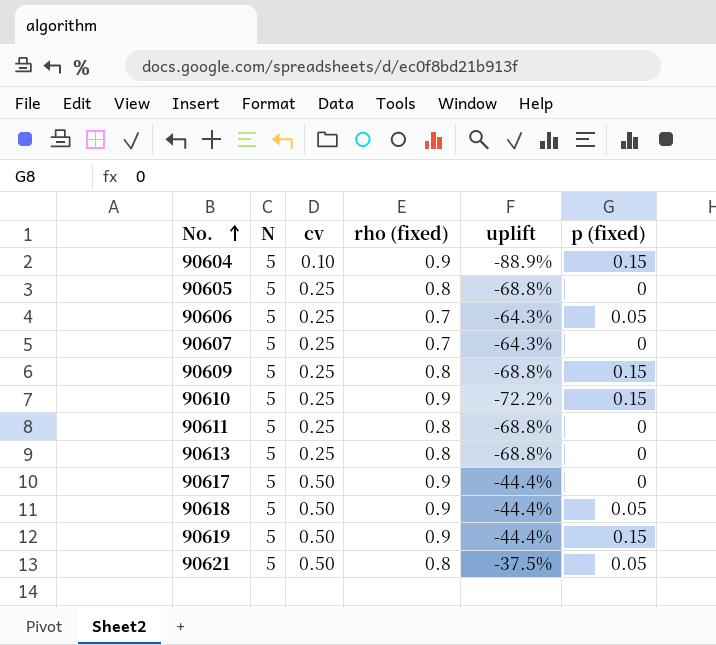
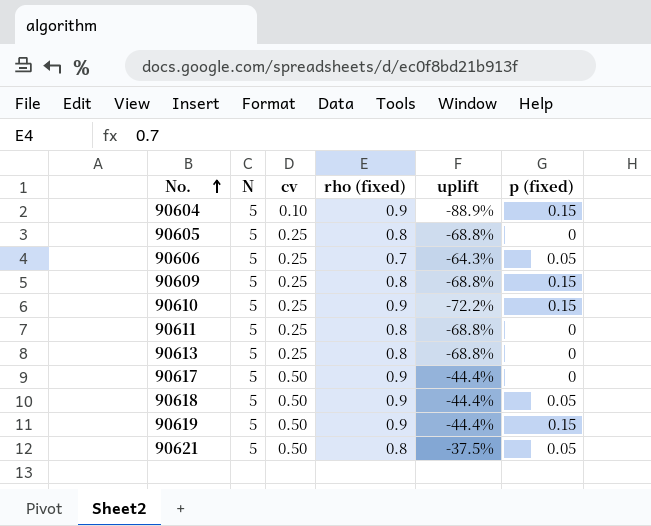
row 90607: 5 | 0.25 | 0.7 | -64.3% | 0 -> none

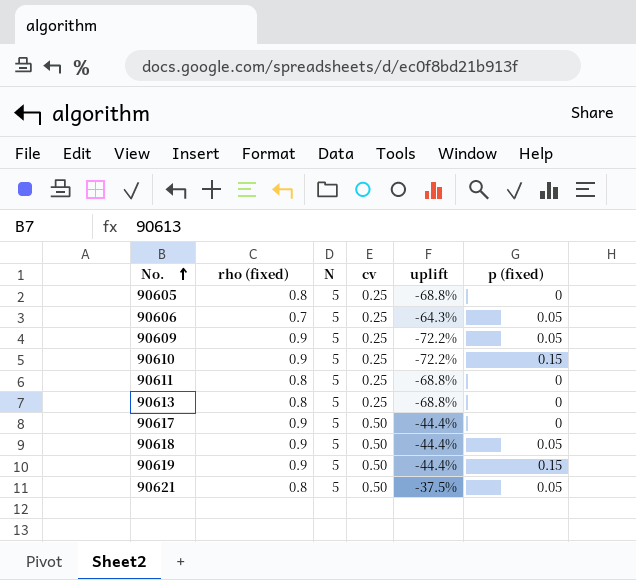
column rho (fixed) | position: 4 -> 2
row 90604: 5 | 0.10 | 0.9 | -88.9% | 0.15 -> none
90609 | rho (fixed): 0.8 -> 0.9
90609 | uplift: -68.8% -> -72.2%
90609 | p (fixed): 0.15 -> 0.05

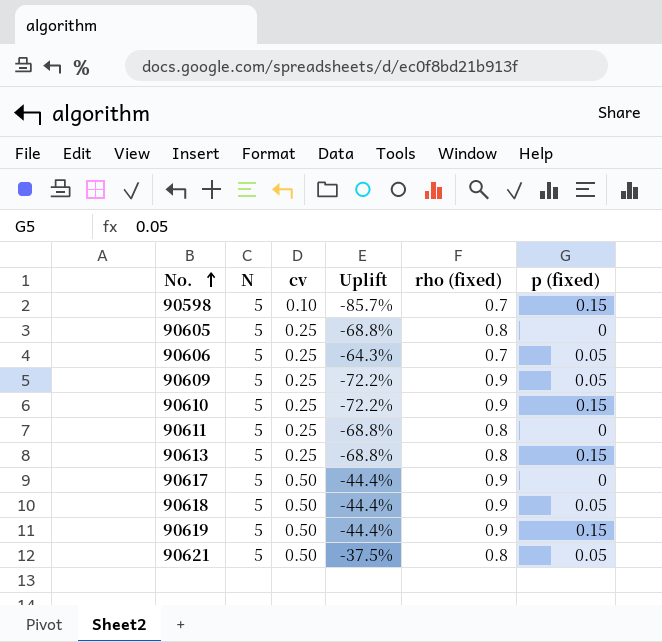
column name: uplift -> Uplift
column rho (fixed) | position: 2 -> 5
row 90598: none -> 5 | 0.10 | -85.7% | 0.7 | 0.15
90613 | p (fixed): 0 -> 0.15

